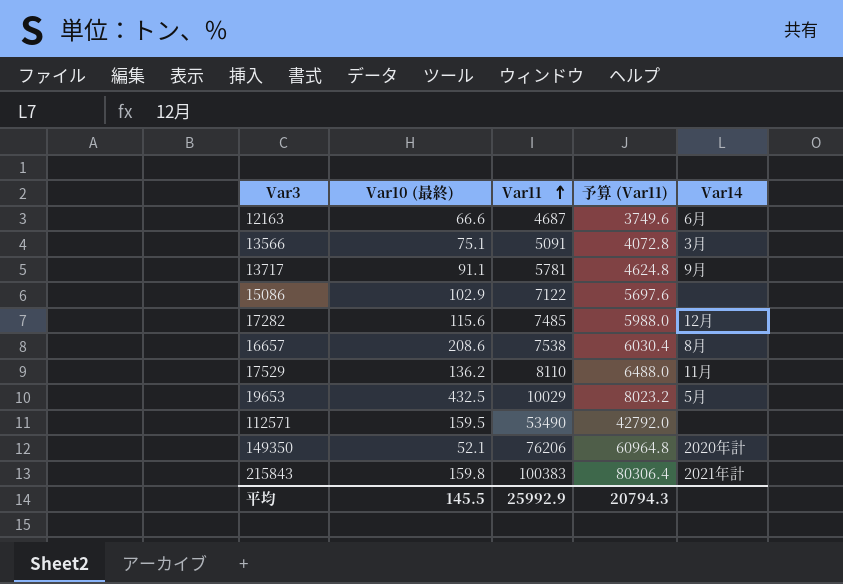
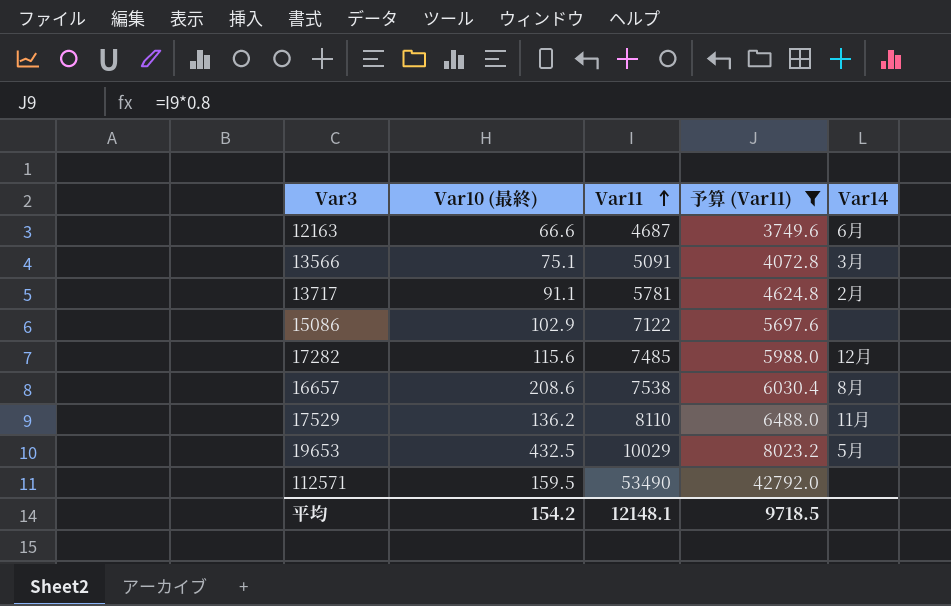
filter: none -> 予算 (Var11) <= 42792.0
13717 | Var14: 9月 -> 2月
平均 | Var10 (最終): 145.5 -> 154.2
平均 | Var11: 25992.9 -> 12148.1
平均 | 予算 (Var11): 20794.3 -> 9718.5

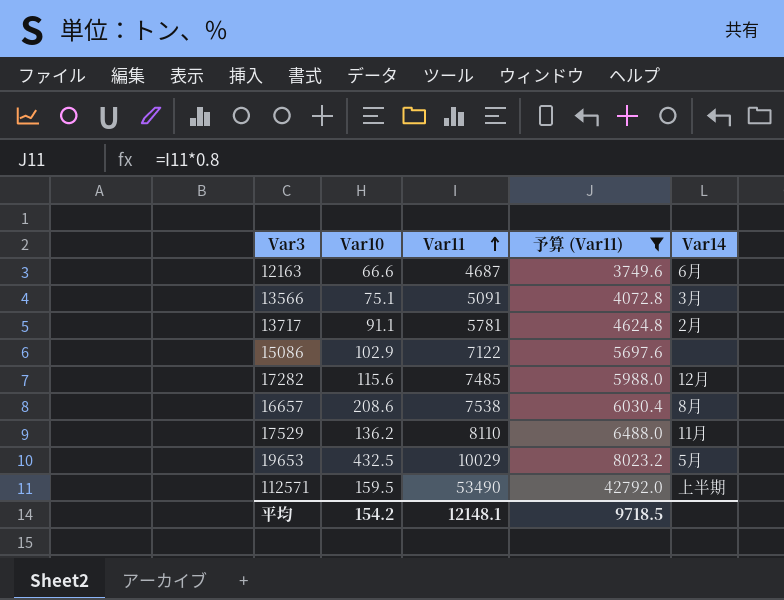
column name: Var10 (最終) -> Var10
112571 | Var14: none -> 上半期

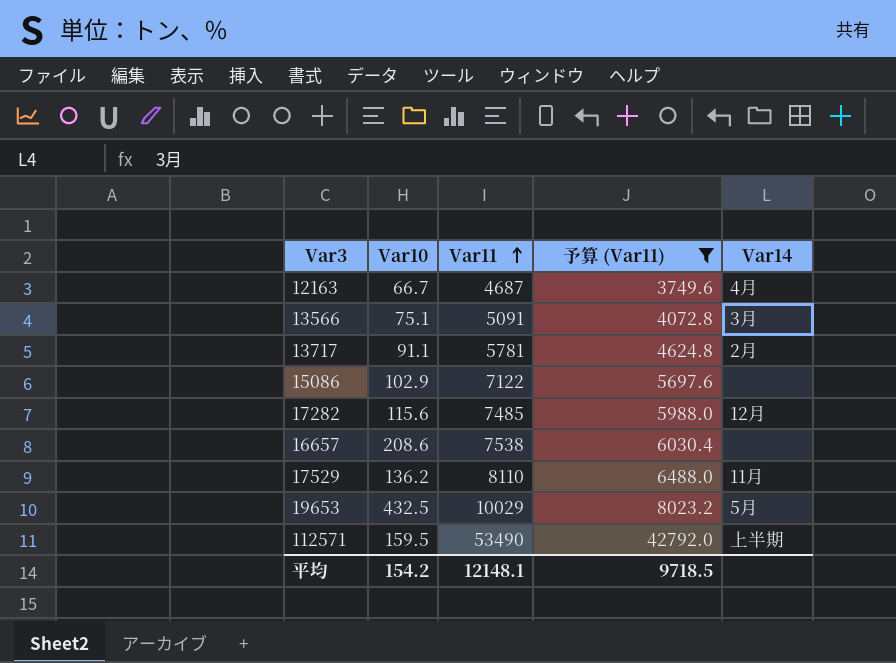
12163 | Var10: 66.6 -> 66.7
12163 | Var14: 6月 -> 4月
16657 | Var14: 8月 -> none

